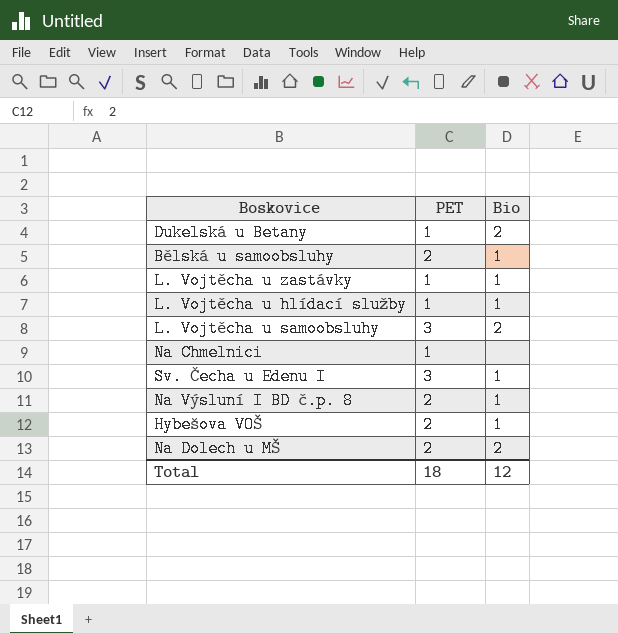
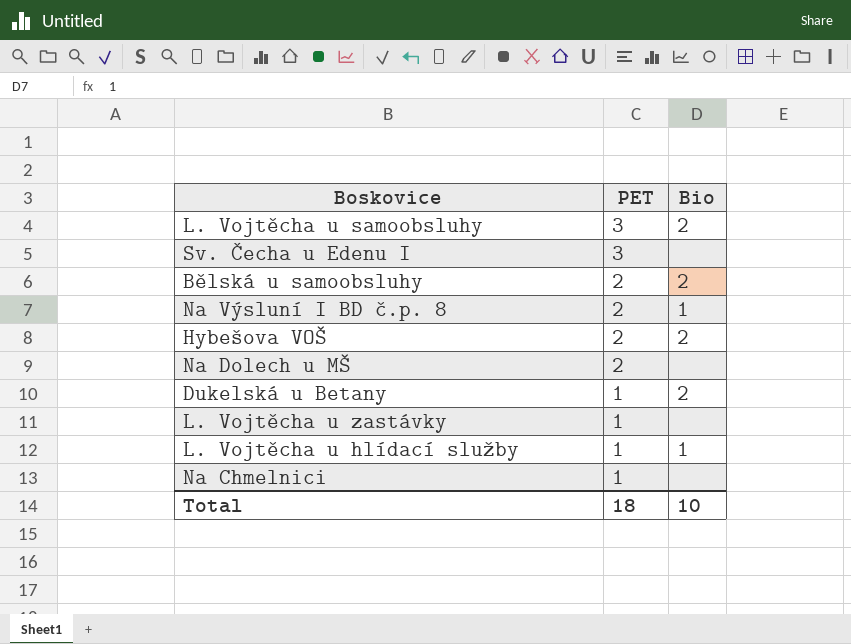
row order: none -> PET descending
Sv. Čecha u Edenu I | Bio: 1 -> none
Bělská u samoobsluhy | Bio: 1 -> 2
Hybešova VOŠ | Bio: 1 -> 2
Na Dolech u MŠ | Bio: 2 -> none
L. Vojtěcha u zastávky | Bio: 1 -> none
Total | Bio: 12 -> 10

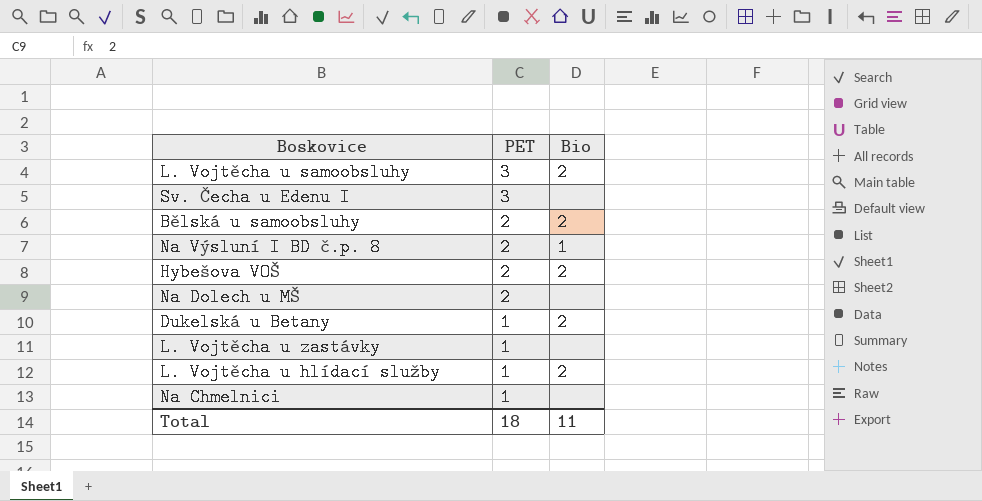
L. Vojtěcha u hlídací služby | Bio: 1 -> 2
Total | Bio: 10 -> 11

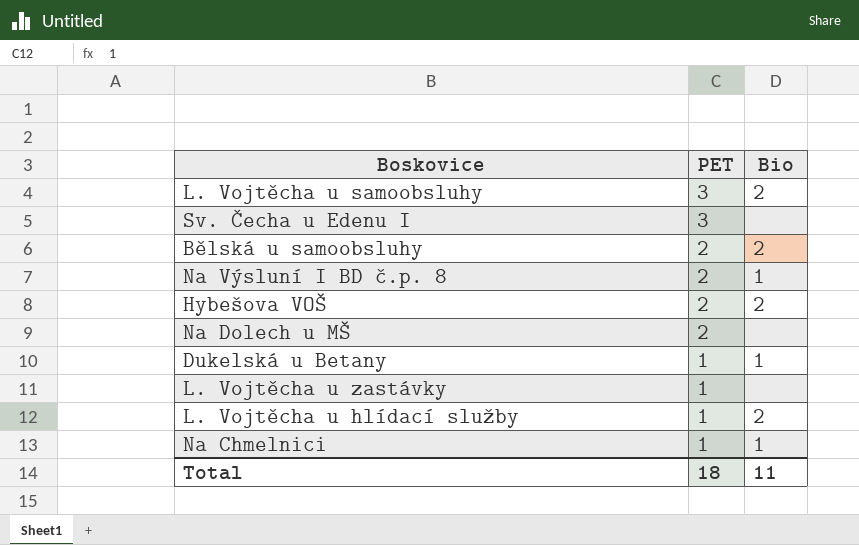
Dukelská u Betany | Bio: 2 -> 1
Na Chmelnici | Bio: none -> 1

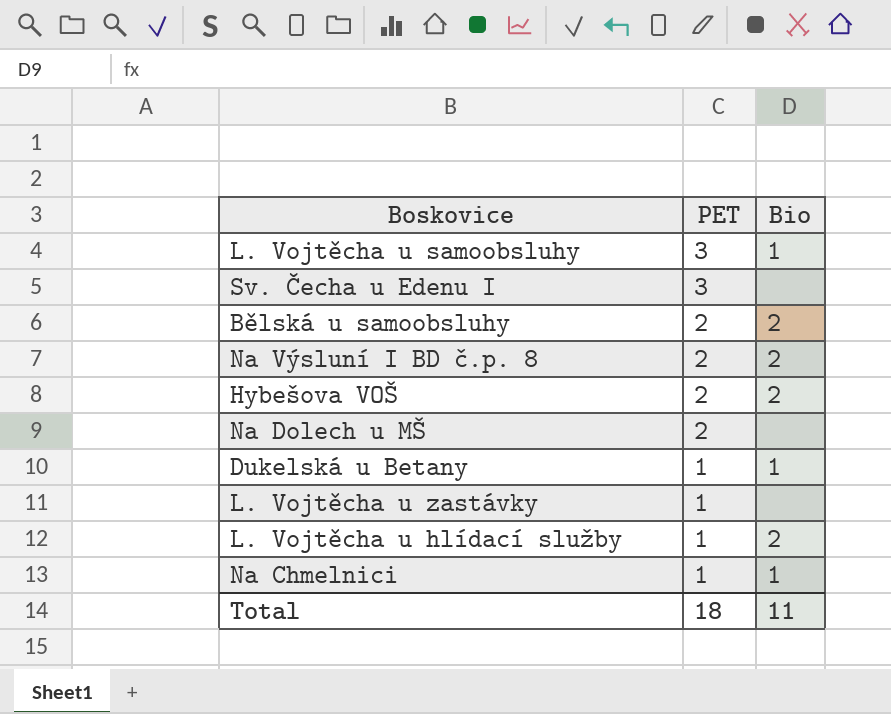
L. Vojtěcha u samoobsluhy | Bio: 2 -> 1
Na Výsluní I BD č.p. 8 | Bio: 1 -> 2

